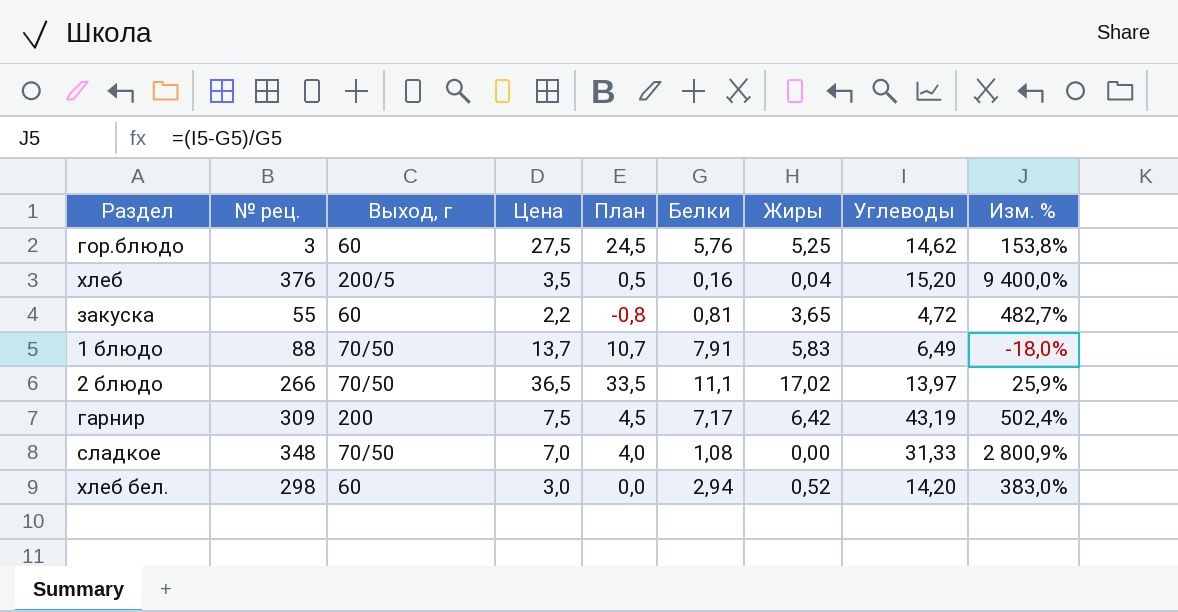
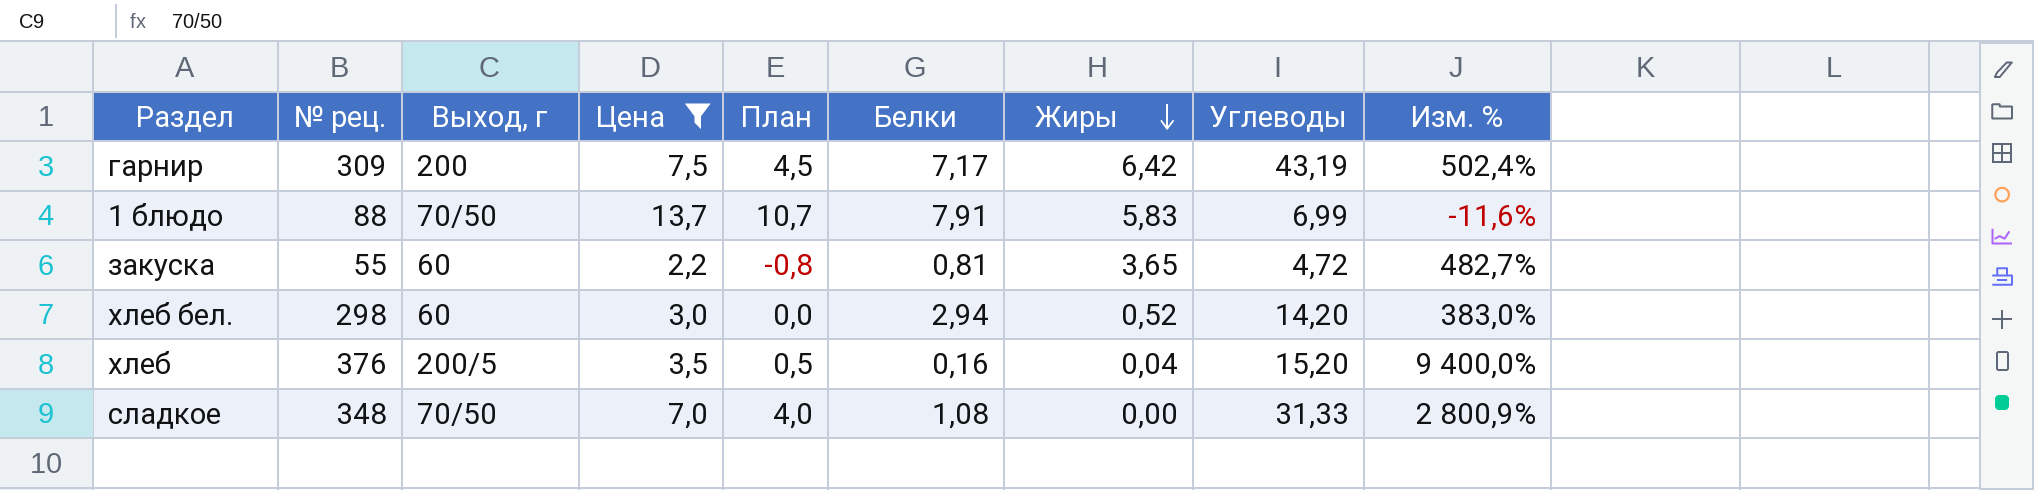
filter: none -> Цена <= 13,7
row order: none -> Жиры descending
1 блюдо | Углеводы: 6,49 -> 6,99
1 блюдо | Изм. %: -18,0% -> -11,6%

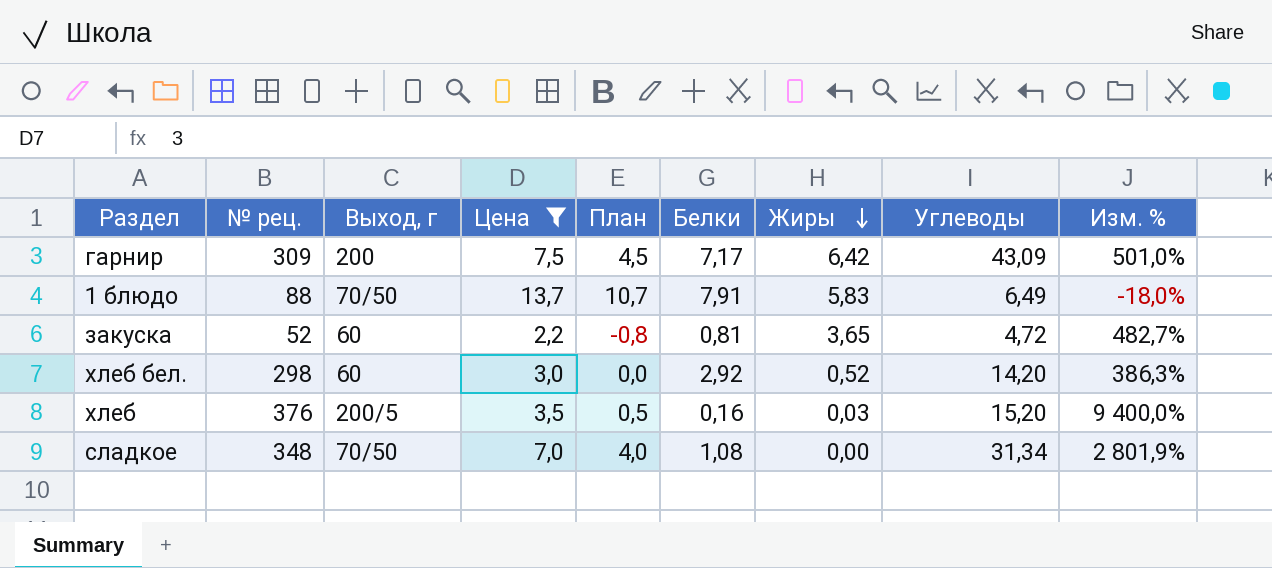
гарнир | Углеводы: 43,19 -> 43,09
гарнир | Изм. %: 502,4% -> 501,0%
1 блюдо | Углеводы: 6,99 -> 6,49
1 блюдо | Изм. %: -11,6% -> -18,0%
закуска | № рец.: 55 -> 52
хлеб бел. | Белки: 2,94 -> 2,92
хлеб бел. | Изм. %: 383,0% -> 386,3%
хлеб | Жиры: 0,04 -> 0,03
сладкое | Углеводы: 31,33 -> 31,34
сладкое | Изм. %: 2 800,9% -> 2 801,9%

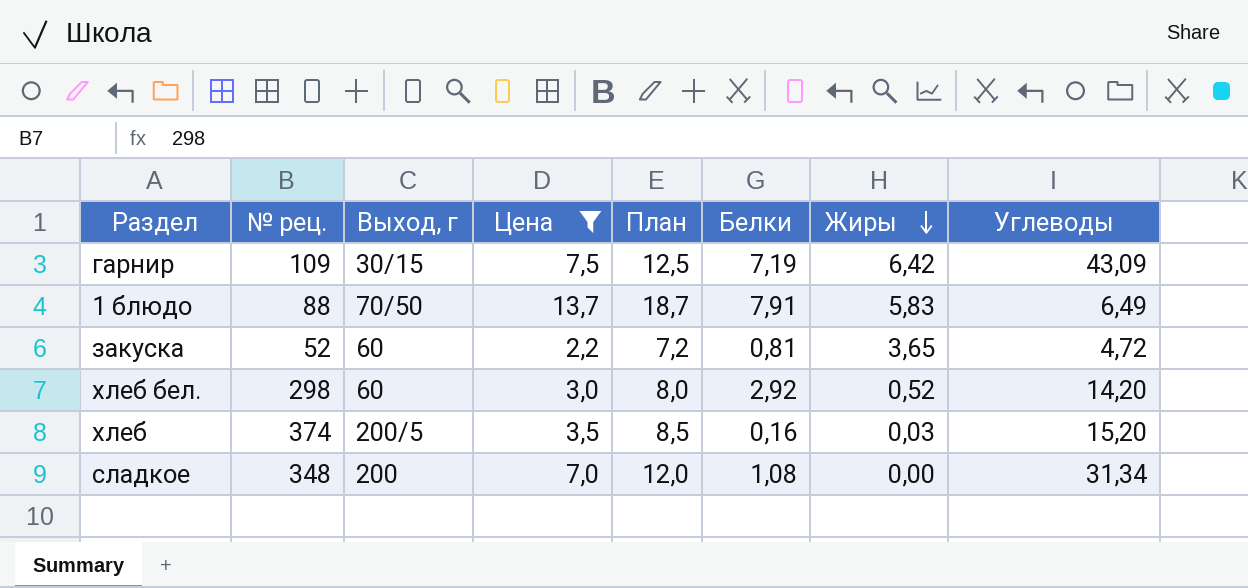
column Изм. % | formula: ([Углеводы] - [Белки]) / [Белки] -> none
column План | formula: [Цена] - 3 -> [Цена] + 5
гарнир | № рец.: 309 -> 109
гарнир | Выход, г: 200 -> 30/15
гарнир | Белки: 7,17 -> 7,19
хлеб | № рец.: 376 -> 374
сладкое | Выход, г: 70/50 -> 200

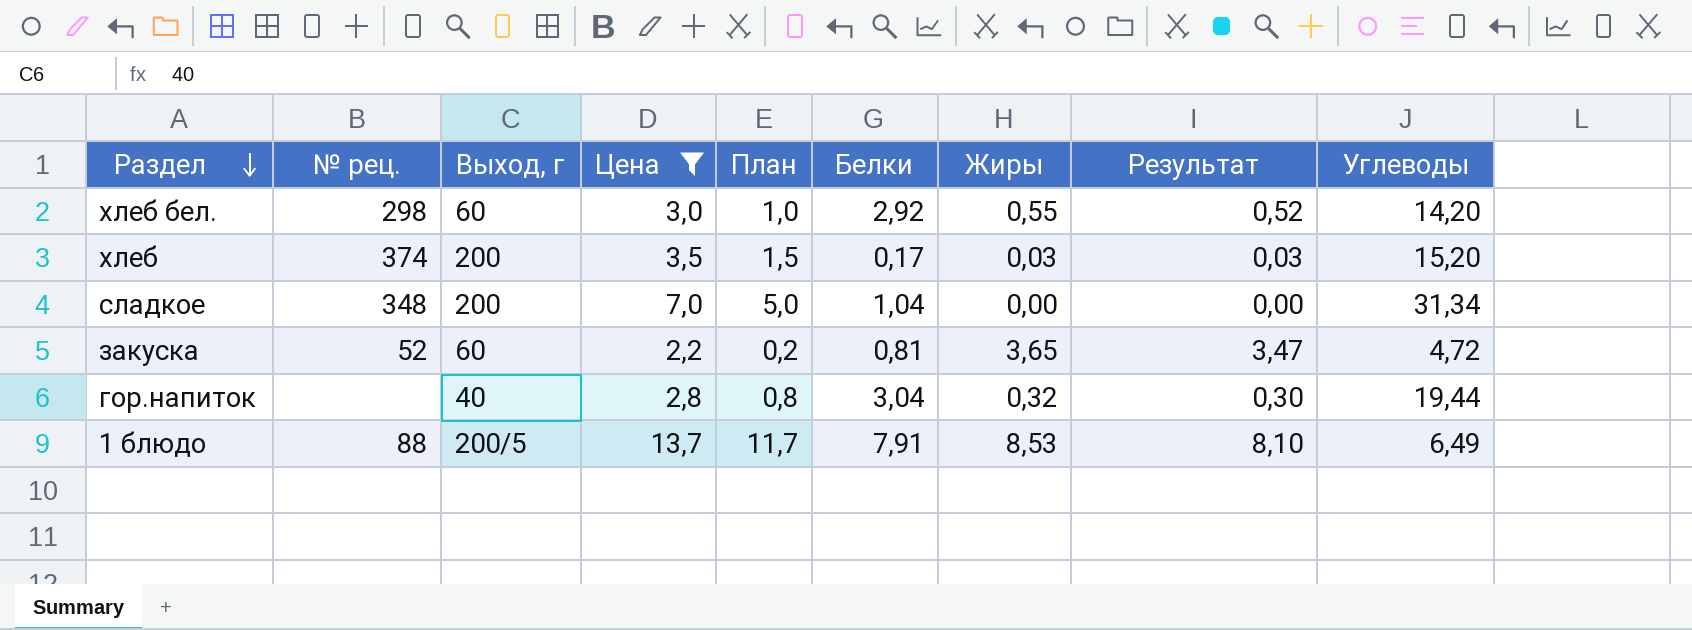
row order: Жиры descending -> Раздел descending
column План | formula: [Цена] + 5 -> [Цена] - 2
column Результат | formula: none -> [Жиры] * 0,95
row гарнир: 109 | 30/15 | 7,5 | 12,5 | 7,19 | 6,42 | 43,09 -> none
хлеб бел. | Жиры: 0,52 -> 0,55
хлеб | Выход, г: 200/5 -> 200
хлеб | Белки: 0,16 -> 0,17
сладкое | Белки: 1,08 -> 1,04
row гор.напиток: none -> none | 40 | 2,8 | 0,8 | 3,04 | 0,32 | 0,30 | 19,44
1 блюдо | Выход, г: 70/50 -> 200/5
1 блюдо | Жиры: 5,83 -> 8,53

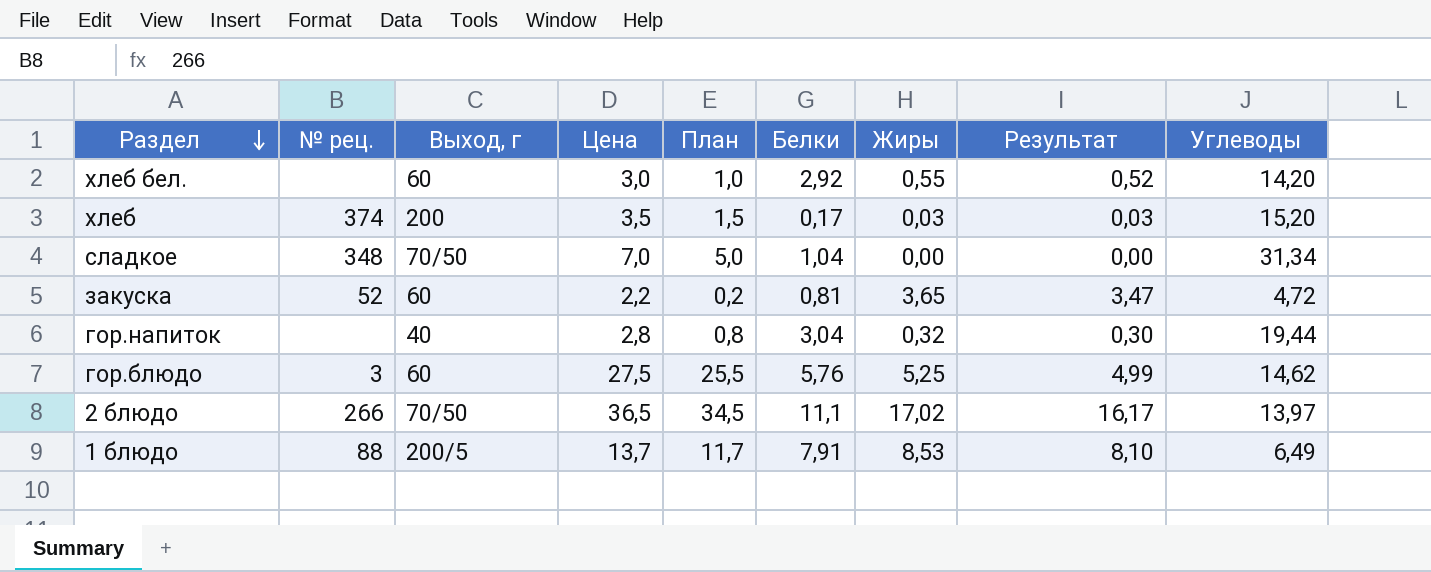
filter: Цена <= 13,7 -> none
хлеб бел. | № рец.: 298 -> none
сладкое | Выход, г: 200 -> 70/50

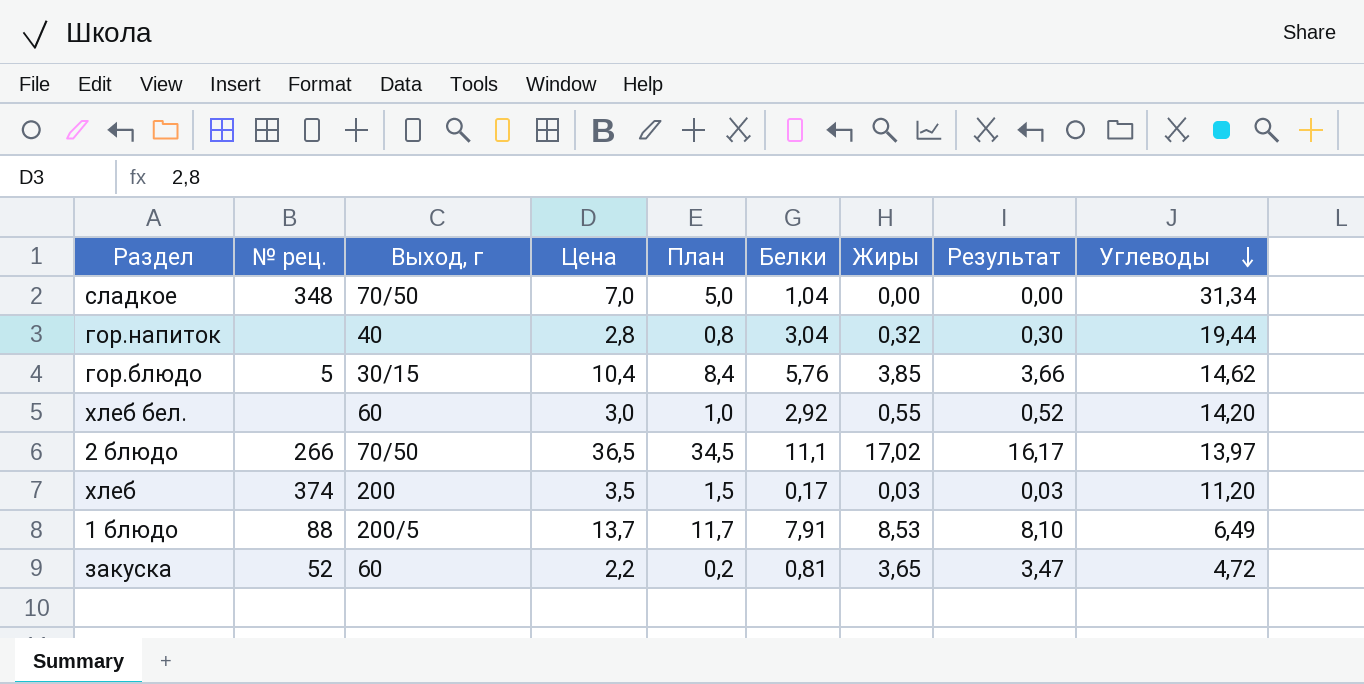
row order: Раздел descending -> Углеводы descending
гор.блюдо | № рец.: 3 -> 5
гор.блюдо | Выход, г: 60 -> 30/15
гор.блюдо | Цена: 27,5 -> 10,4
гор.блюдо | План: 25,5 -> 8,4
гор.блюдо | Жиры: 5,25 -> 3,85
гор.блюдо | Результат: 4,99 -> 3,66
хлеб | Углеводы: 15,20 -> 11,20

